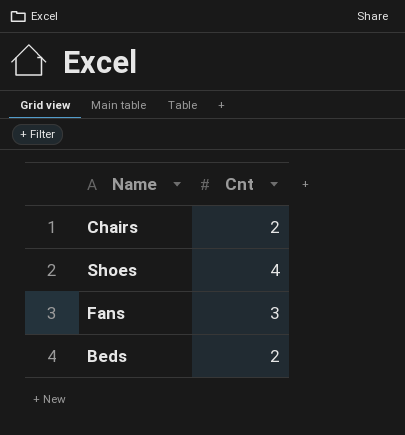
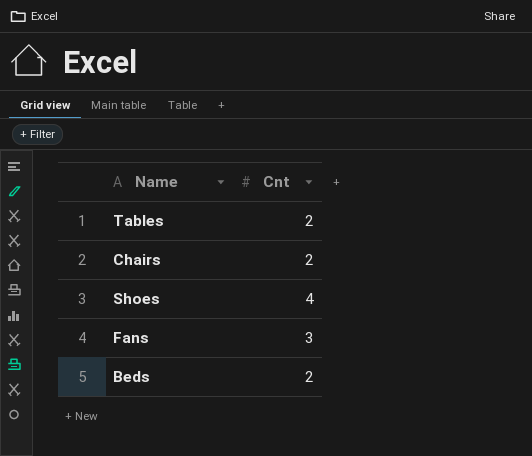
row Tables: none -> 2

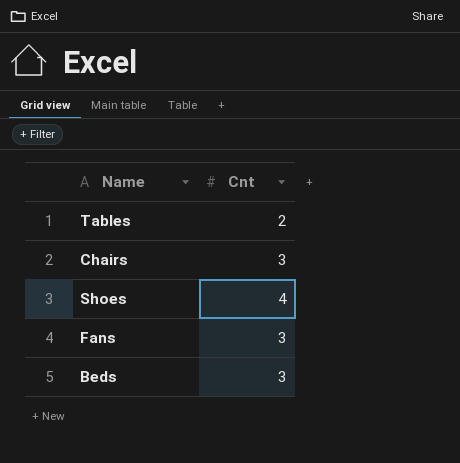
Chairs | Cnt: 2 -> 3
Beds | Cnt: 2 -> 3

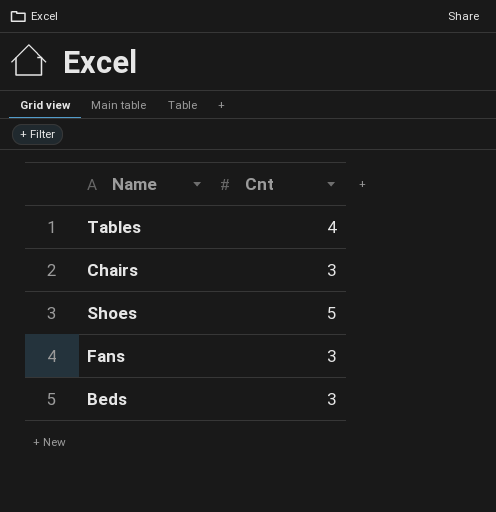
Tables | Cnt: 2 -> 4
Shoes | Cnt: 4 -> 5

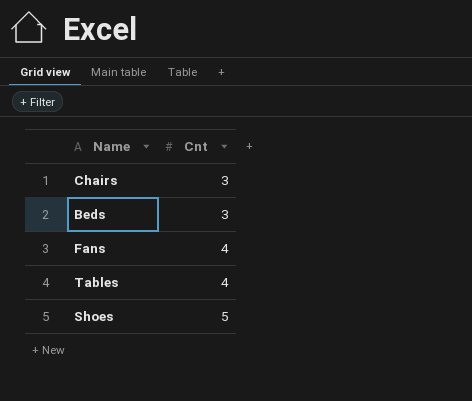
row order: none -> Cnt ascending
Fans | Cnt: 3 -> 4

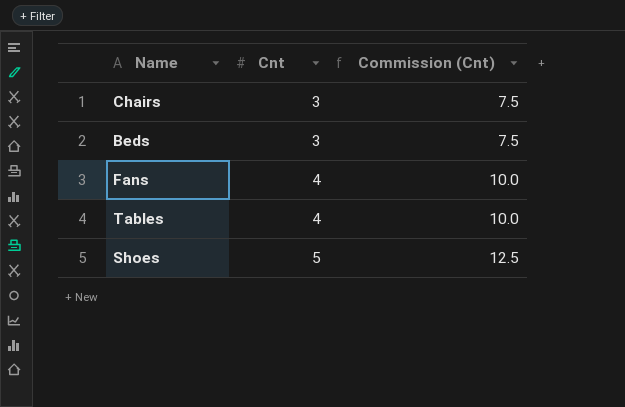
column Commission (Cnt) | formula: none -> [Cnt] * 2.5

